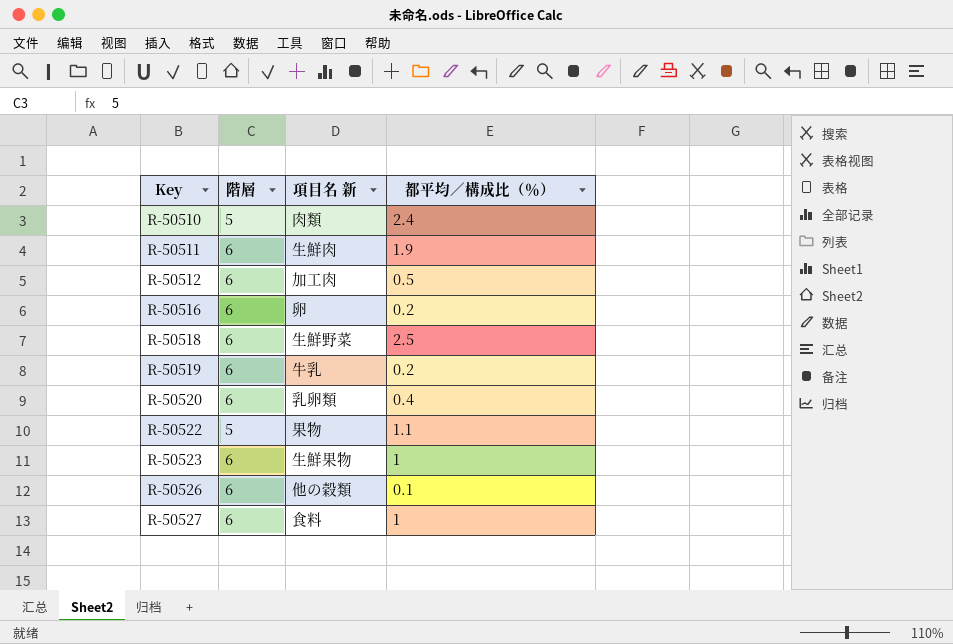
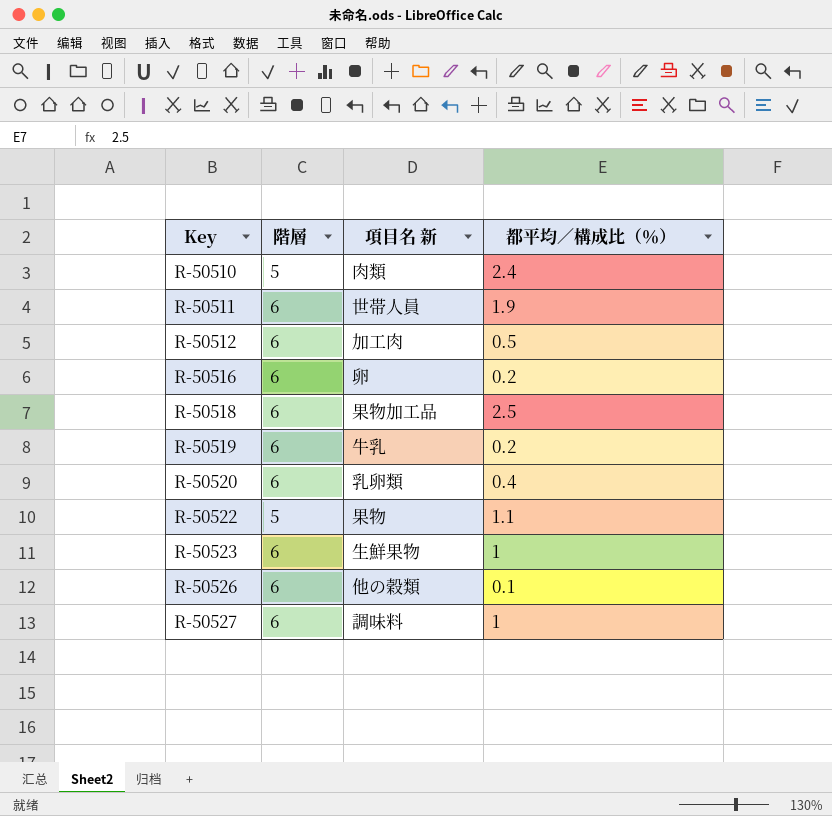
R-50511 | 項目名 新: 生鮮肉 -> 世帯人員
R-50518 | 項目名 新: 生鮮野菜 -> 果物加工品
R-50527 | 項目名 新: 食料 -> 調味料

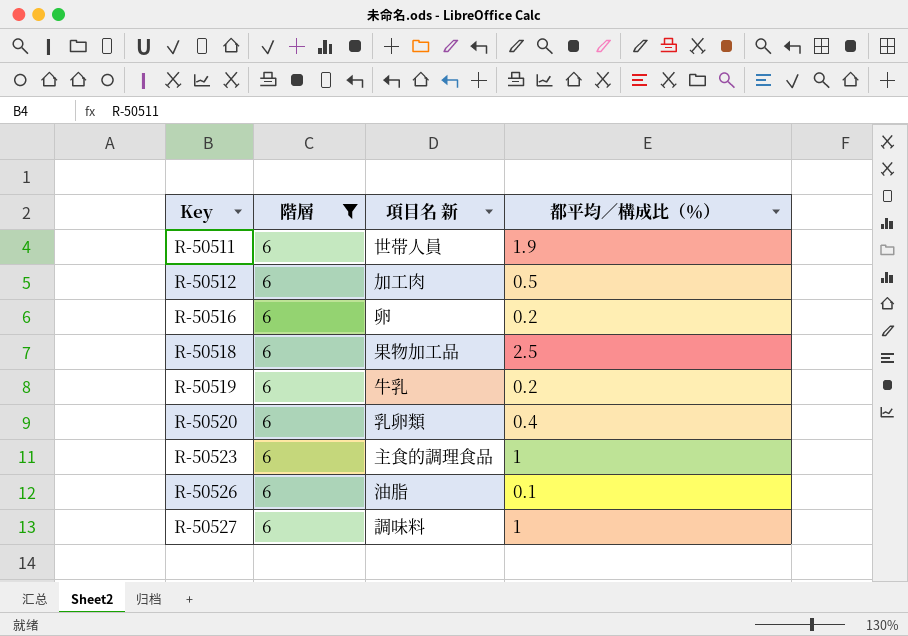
filter: none -> 階層 = 6
R-50523 | 項目名 新: 生鮮果物 -> 主食的調理食品
R-50526 | 項目名 新: 他の穀類 -> 油脂

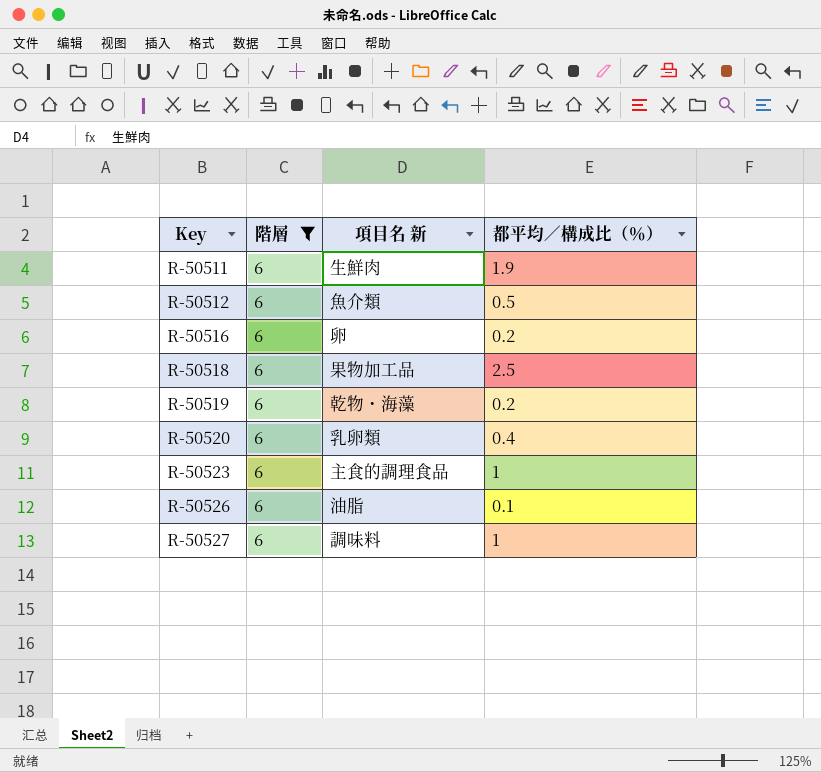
R-50511 | 項目名 新: 世帯人員 -> 生鮮肉
R-50512 | 項目名 新: 加工肉 -> 魚介類
R-50519 | 項目名 新: 牛乳 -> 乾物・海藻

